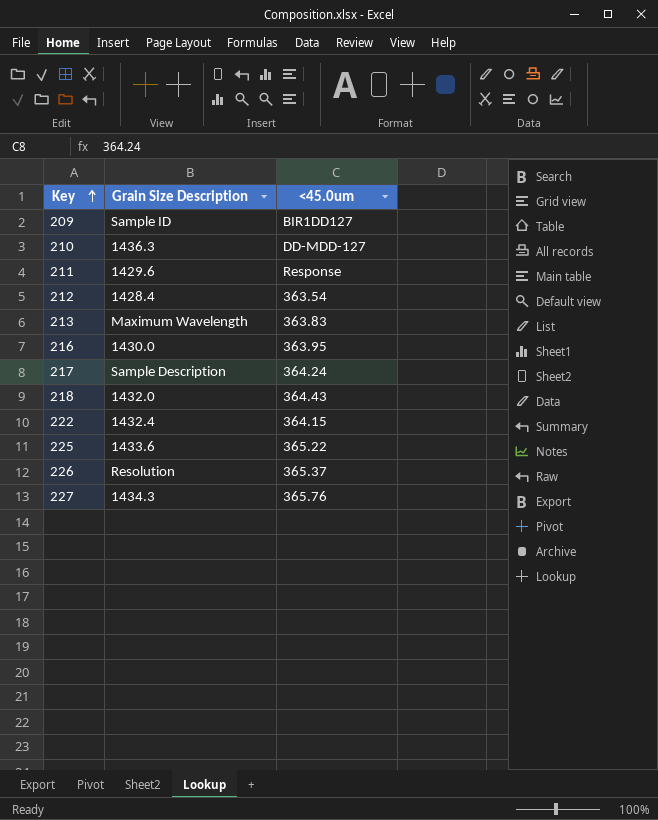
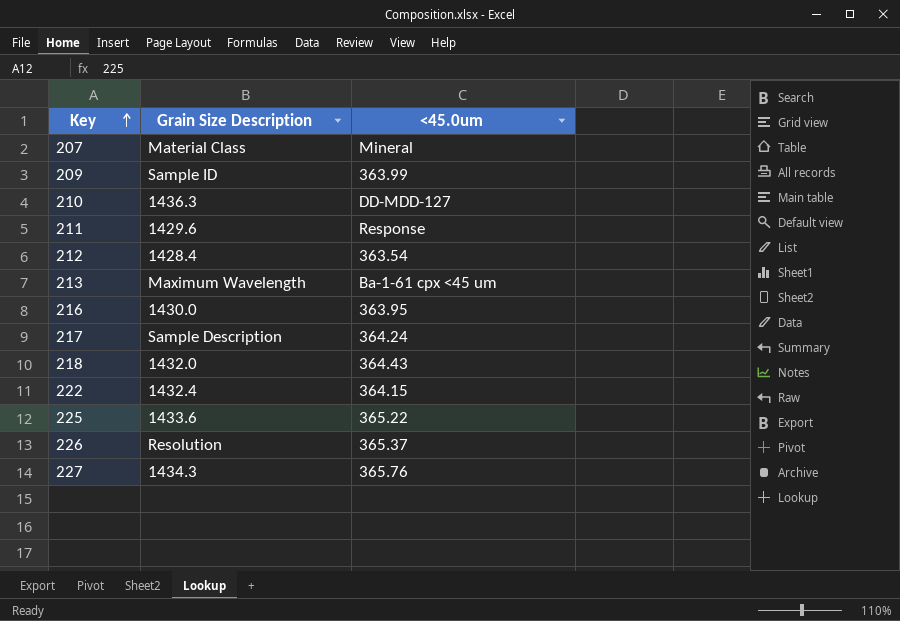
row 207: none -> Material Class | Mineral
209 | <45.0um: BIR1DD127 -> 363.99
213 | <45.0um: 363.83 -> Ba-1-61 cpx <45 um

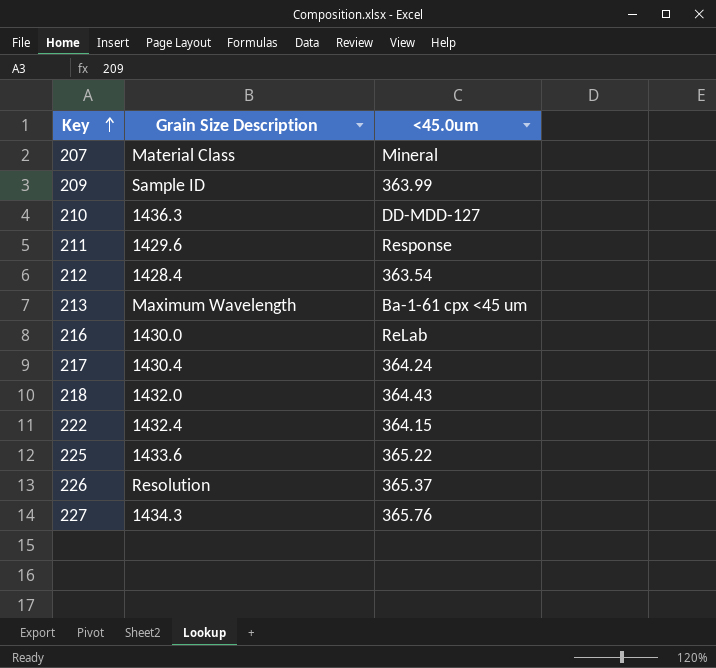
216 | <45.0um: 363.95 -> ReLab
217 | Grain Size Description: Sample Description -> 1430.4

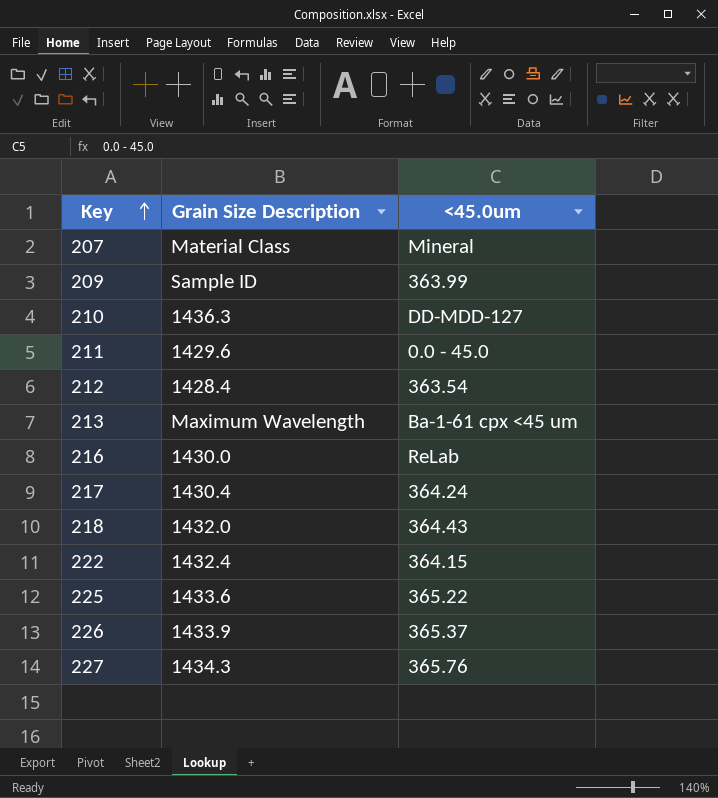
211 | <45.0um: Response -> 0.0 - 45.0
226 | Grain Size Description: Resolution -> 1433.9

